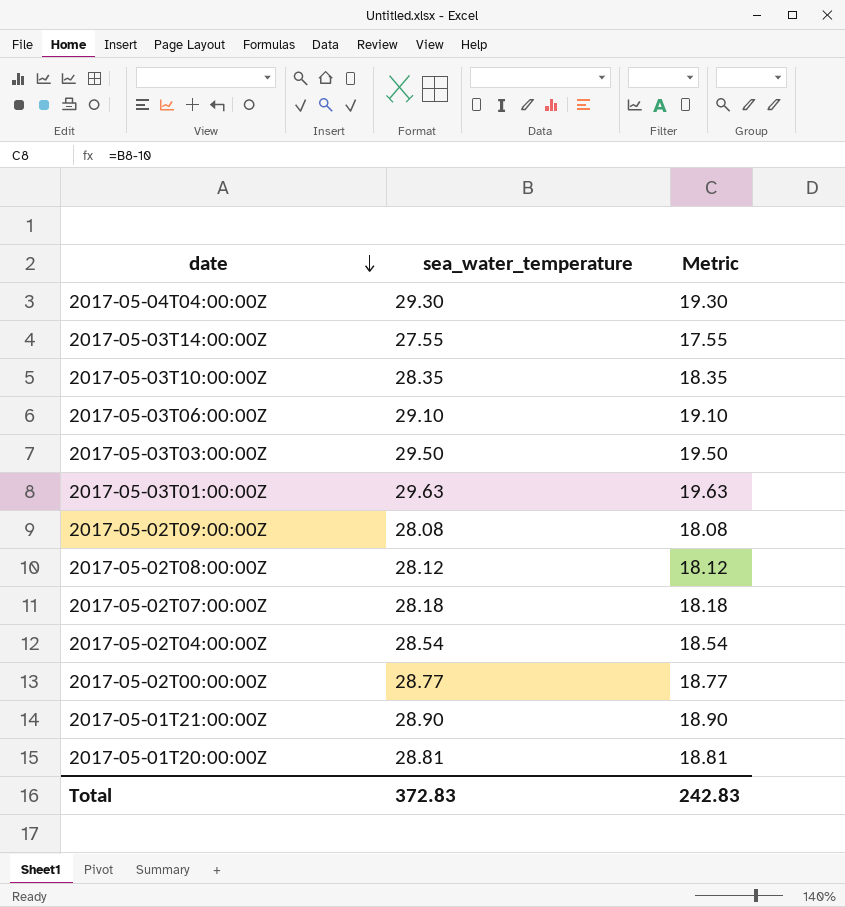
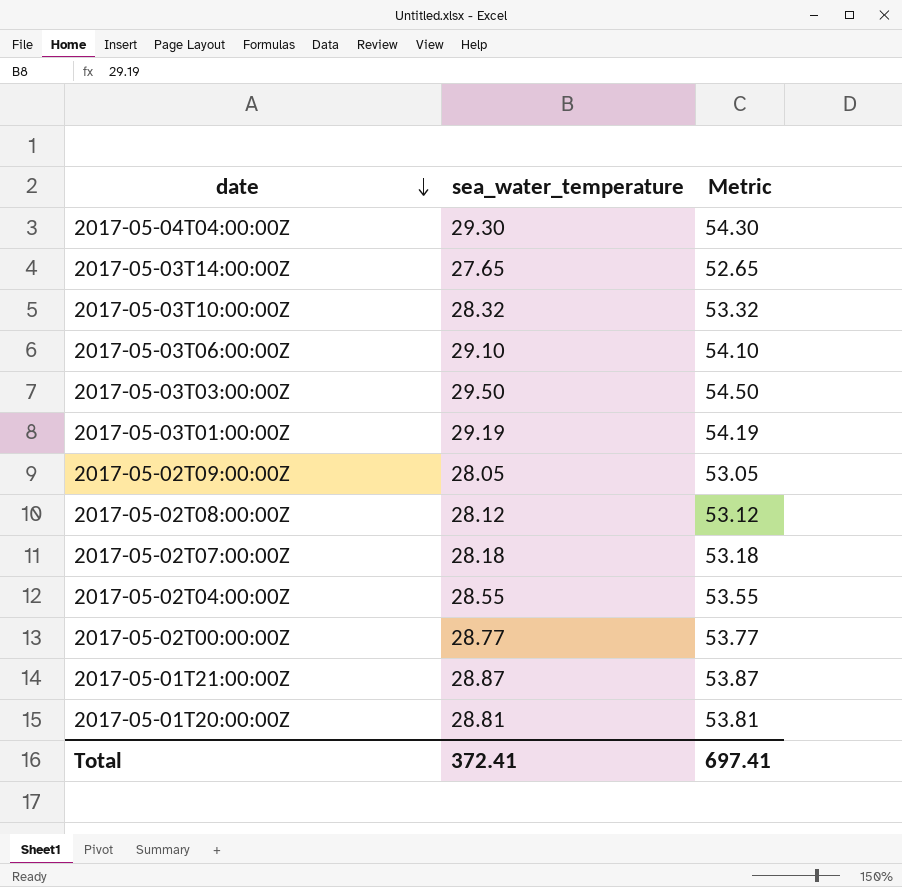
column Metric | formula: [sea_water_temperature] - 10 -> [sea_water_temperature] + 25
2017-05-03T14:00:00Z | sea_water_temperature: 27.55 -> 27.65
2017-05-03T10:00:00Z | sea_water_temperature: 28.35 -> 28.32
2017-05-03T01:00:00Z | sea_water_temperature: 29.63 -> 29.19
2017-05-02T09:00:00Z | sea_water_temperature: 28.08 -> 28.05
2017-05-02T04:00:00Z | sea_water_temperature: 28.54 -> 28.55
2017-05-01T21:00:00Z | sea_water_temperature: 28.90 -> 28.87
Total | sea_water_temperature: 372.83 -> 372.41
Total | Metric: 242.83 -> 697.41

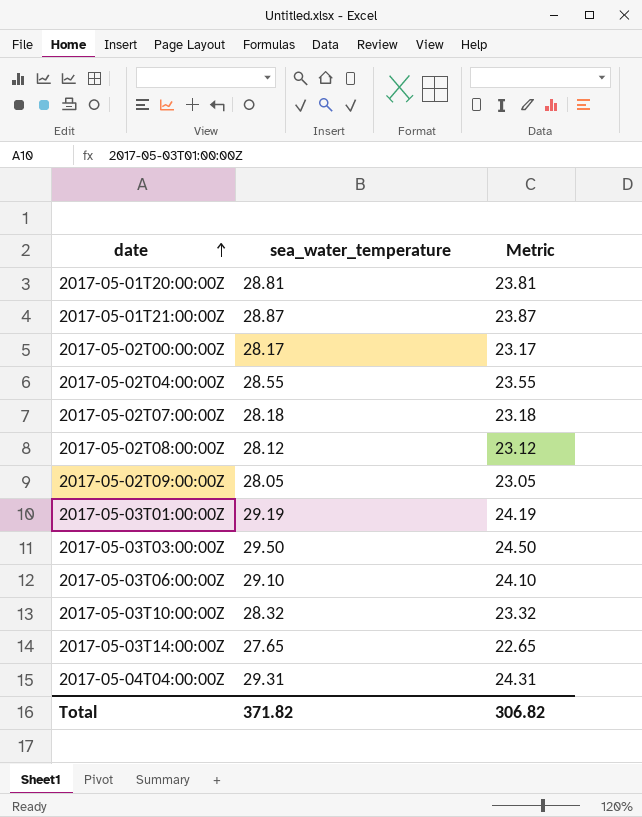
row order: date descending -> date ascending
column Metric | formula: [sea_water_temperature] + 25 -> [sea_water_temperature] - 5
2017-05-02T00:00:00Z | sea_water_temperature: 28.77 -> 28.17
2017-05-04T04:00:00Z | sea_water_temperature: 29.30 -> 29.31
Total | sea_water_temperature: 372.41 -> 371.82
Total | Metric: 697.41 -> 306.82

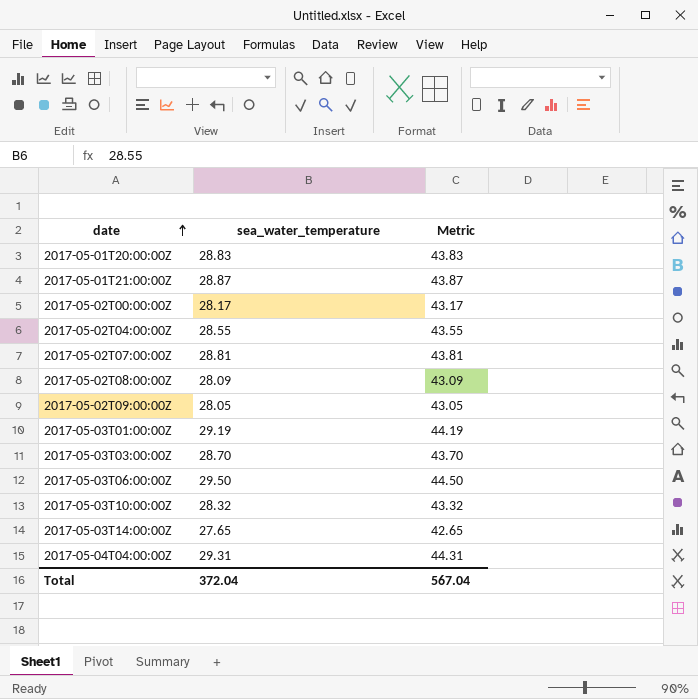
column Metric | formula: [sea_water_temperature] - 5 -> [sea_water_temperature] + 15
2017-05-01T20:00:00Z | sea_water_temperature: 28.81 -> 28.83
2017-05-02T07:00:00Z | sea_water_temperature: 28.18 -> 28.81
2017-05-02T08:00:00Z | sea_water_temperature: 28.12 -> 28.09
2017-05-03T03:00:00Z | sea_water_temperature: 29.50 -> 28.70
2017-05-03T06:00:00Z | sea_water_temperature: 29.10 -> 29.50
Total | sea_water_temperature: 371.82 -> 372.04
Total | Metric: 306.82 -> 567.04

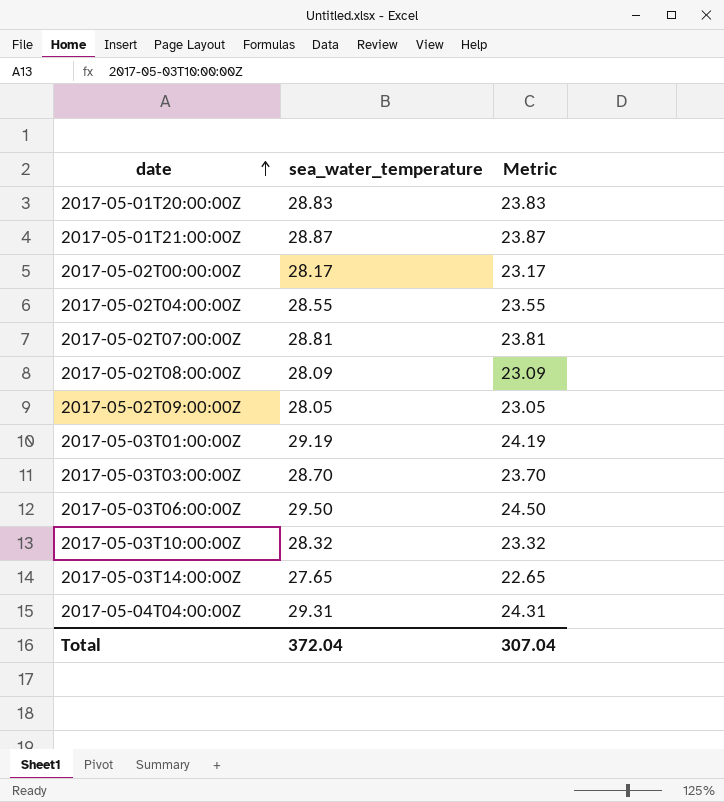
column Metric | formula: [sea_water_temperature] + 15 -> [sea_water_temperature] - 5
Total | Metric: 567.04 -> 307.04

